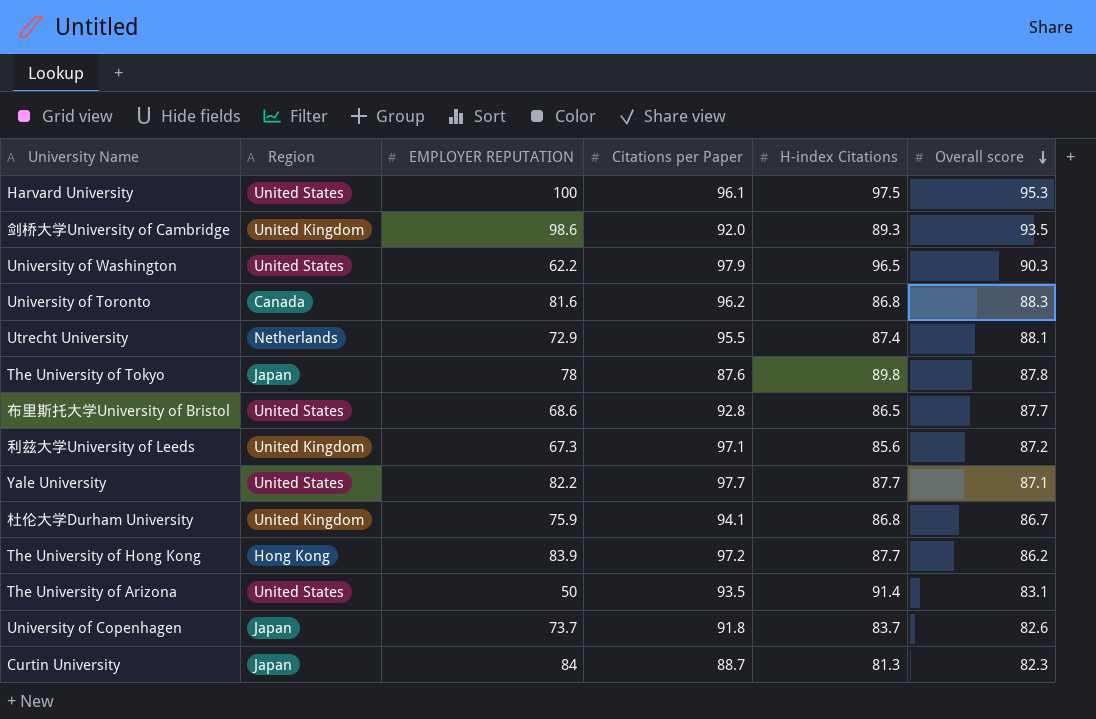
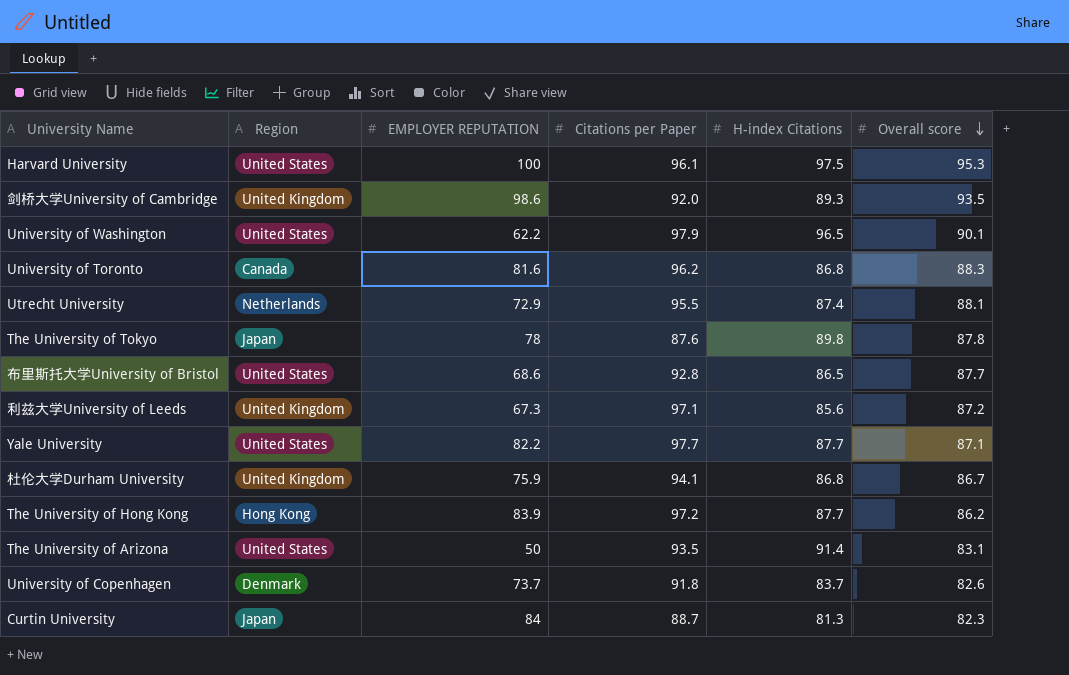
University of Washington | Overall score: 90.3 -> 90.1
University of Copenhagen | Region: Japan -> Denmark

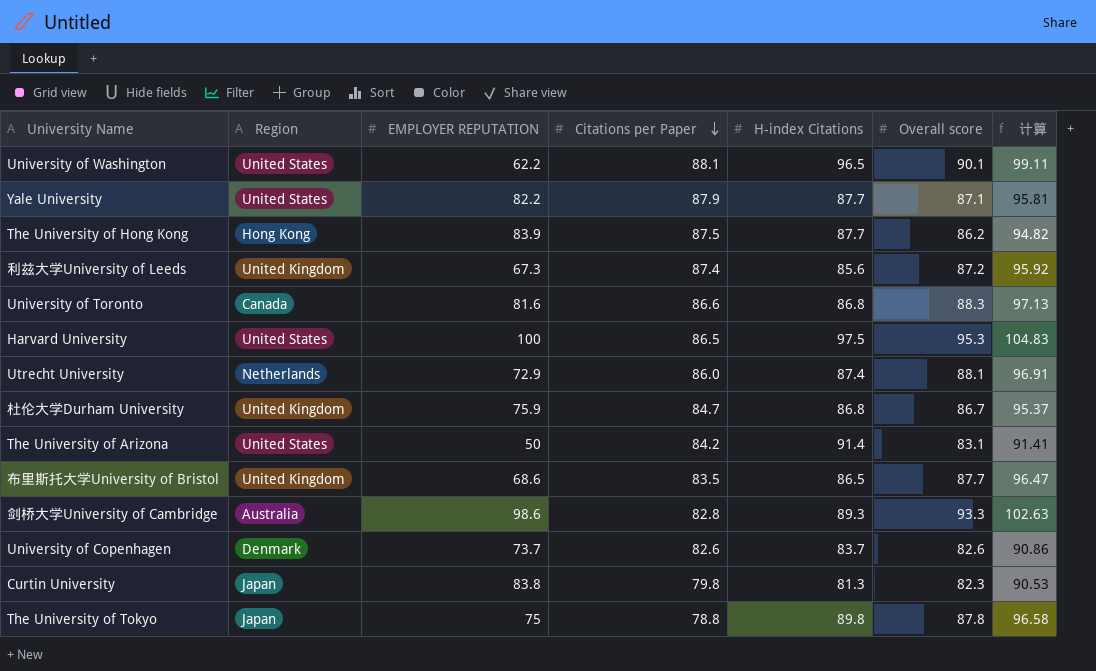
row order: Overall score descending -> Citations per Paper descending
column 计算 | formula: none -> [Overall score] * 1.1
University of Washington | Citations per Paper: 97.9 -> 88.1
Yale University | Citations per Paper: 97.7 -> 87.9
The University of Hong Kong | Citations per Paper: 97.2 -> 87.5
利兹大学University of Leeds | Citations per Paper: 97.1 -> 87.4
University of Toronto | Citations per Paper: 96.2 -> 86.6
Harvard University | Citations per Paper: 96.1 -> 86.5
Utrecht University | Citations per Paper: 95.5 -> 86.0
杜伦大学Durham University | Citations per Paper: 94.1 -> 84.7
The University of Arizona | Citations per Paper: 93.5 -> 84.2
布里斯托大学University of Bristol | Region: United States -> United Kingdom
布里斯托大学University of Bristol | Citations per Paper: 92.8 -> 83.5
剑桥大学University of Cambridge | Region: United Kingdom -> Australia
剑桥大学University of Cambridge | Citations per Paper: 92.0 -> 82.8
剑桥大学University of Cambridge | Overall score: 93.5 -> 93.3
University of Copenhagen | Citations per Paper: 91.8 -> 82.6
Curtin University | EMPLOYER REPUTATION: 84 -> 83.8
Curtin University | Citations per Paper: 88.7 -> 79.8
The University of Tokyo | EMPLOYER REPUTATION: 78 -> 75
The University of Tokyo | Citations per Paper: 87.6 -> 78.8

